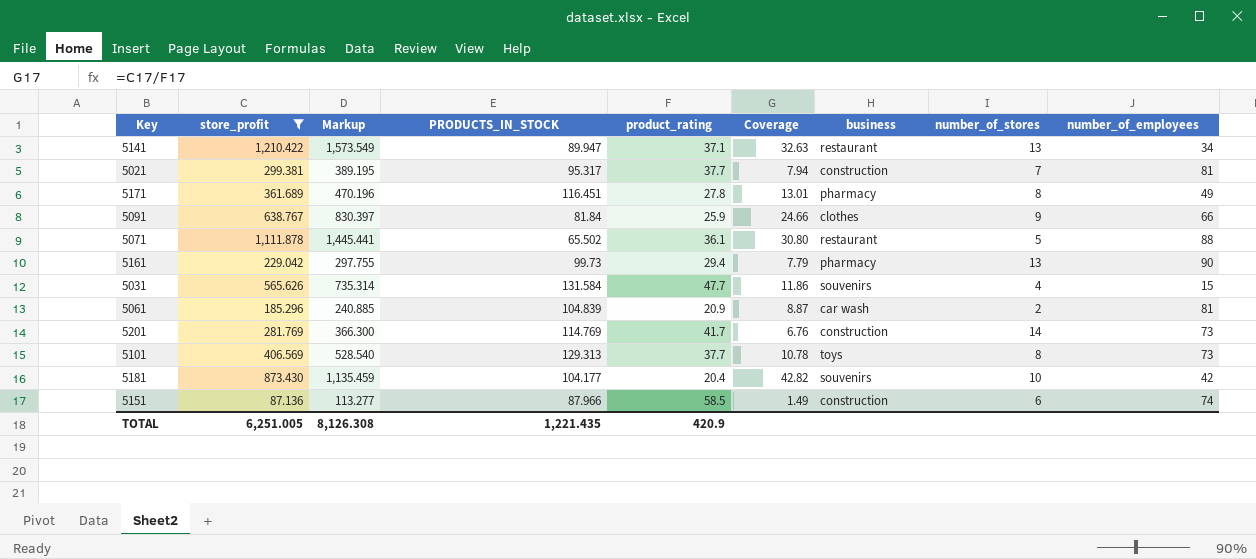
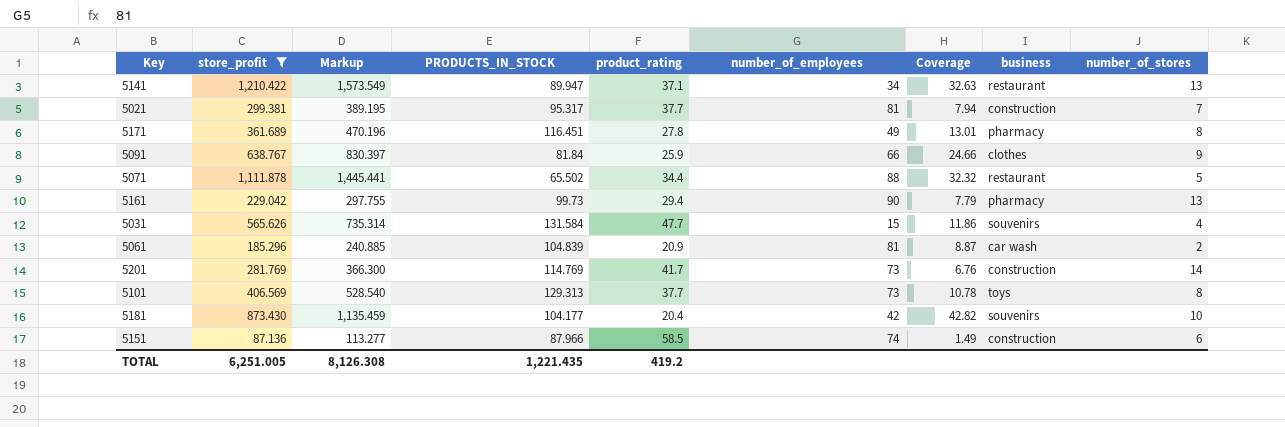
column number_of_employees | position: 9 -> 6
5071 | product_rating: 36.1 -> 34.4
5071 | Coverage: 30.80 -> 32.32
TOTAL | product_rating: 420.9 -> 419.2

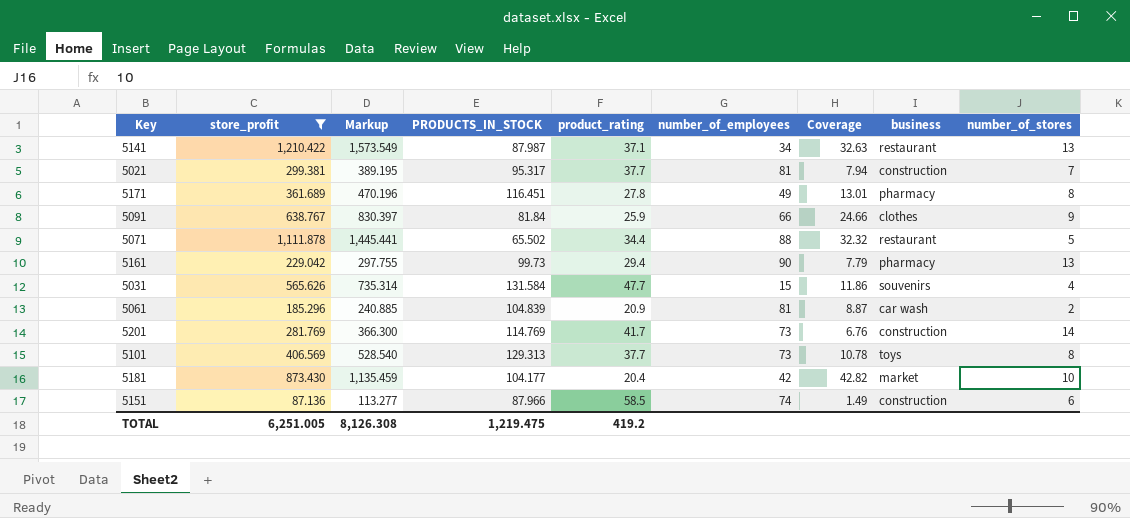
5141 | PRODUCTS_IN_STOCK: 89.947 -> 87.987
5181 | business: souvenirs -> market
TOTAL | PRODUCTS_IN_STOCK: 1,221.435 -> 1,219.475

